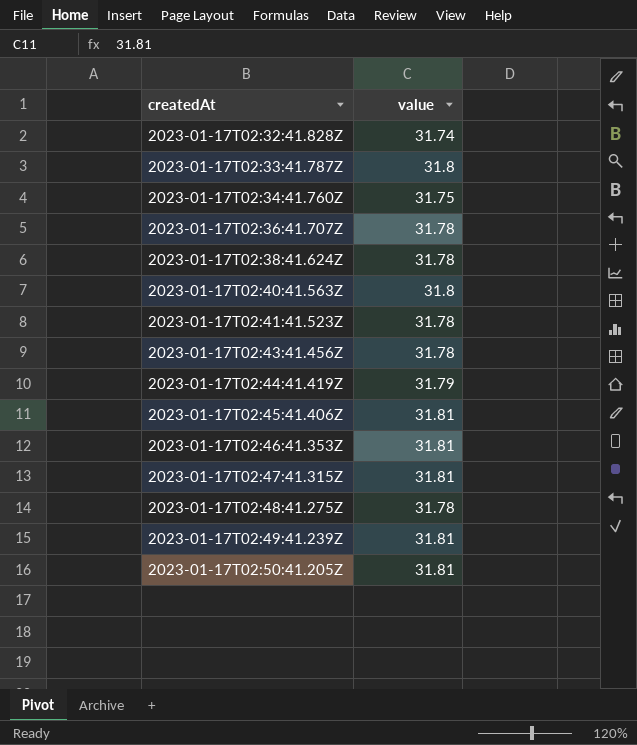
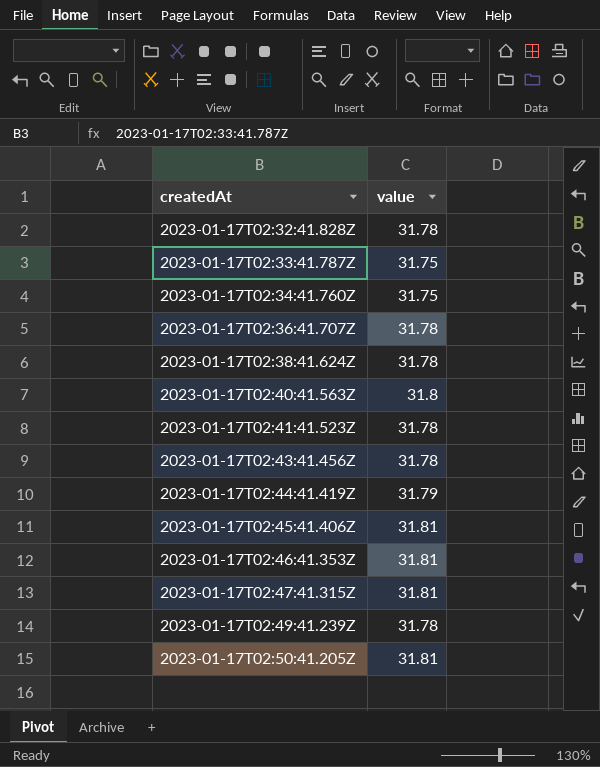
row 2023-01-17T02:48:41.275Z: 31.78 -> none
2023-01-17T02:32:41.828Z | value: 31.74 -> 31.78
2023-01-17T02:33:41.787Z | value: 31.8 -> 31.75
2023-01-17T02:49:41.239Z | value: 31.81 -> 31.78

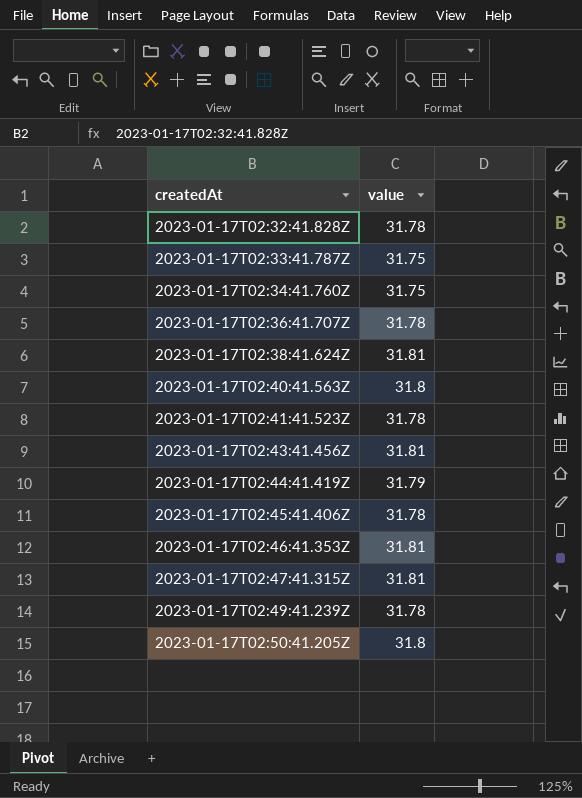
2023-01-17T02:38:41.624Z | value: 31.78 -> 31.81
2023-01-17T02:43:41.456Z | value: 31.78 -> 31.81
2023-01-17T02:45:41.406Z | value: 31.81 -> 31.78
2023-01-17T02:50:41.205Z | value: 31.81 -> 31.8

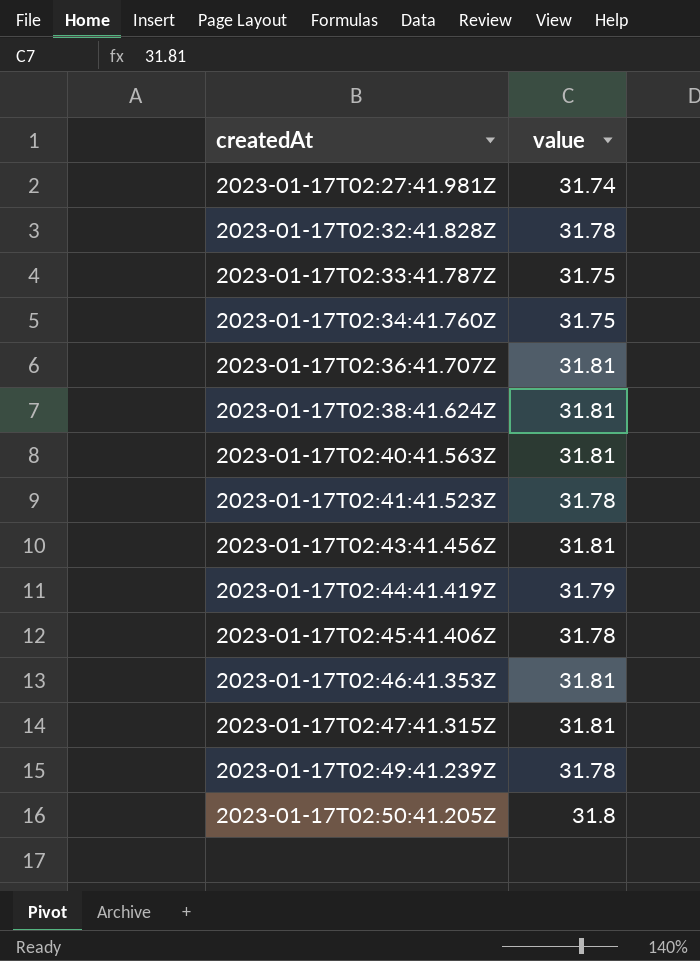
row 2023-01-17T02:27:41.981Z: none -> 31.74
2023-01-17T02:36:41.707Z | value: 31.78 -> 31.81
2023-01-17T02:40:41.563Z | value: 31.8 -> 31.81

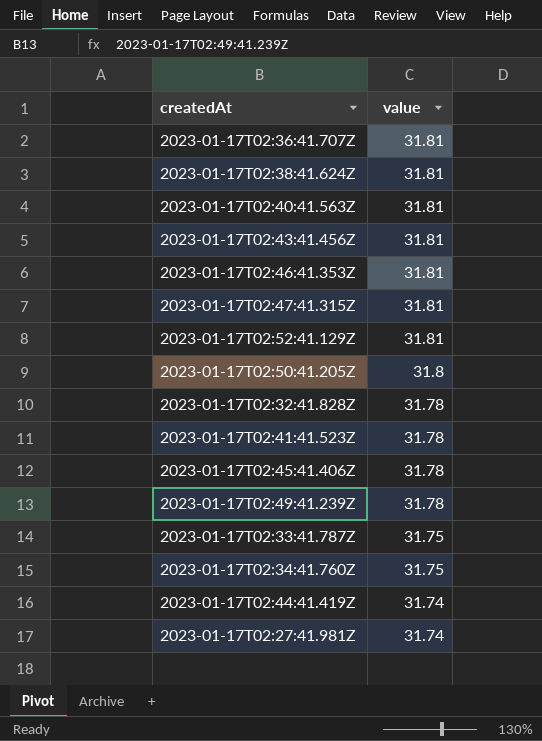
row order: createdAt ascending -> value descending
row 2023-01-17T02:52:41.129Z: none -> 31.81
2023-01-17T02:44:41.419Z | value: 31.79 -> 31.74

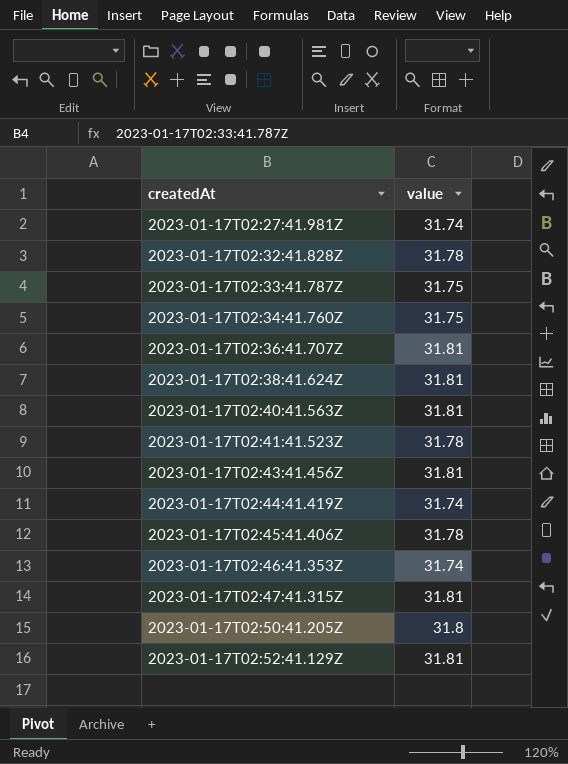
row order: value descending -> createdAt ascending
row 2023-01-17T02:49:41.239Z: 31.78 -> none
2023-01-17T02:46:41.353Z | value: 31.81 -> 31.74

